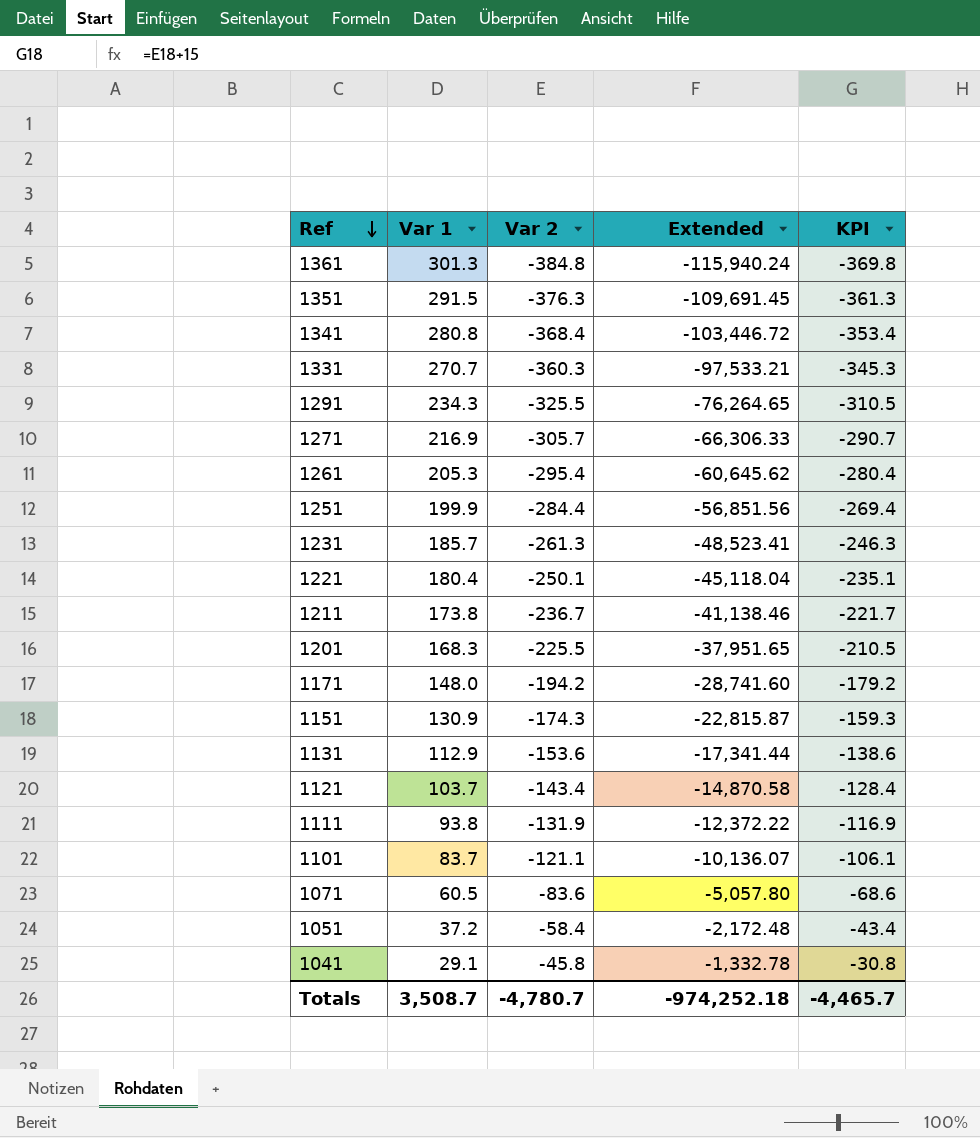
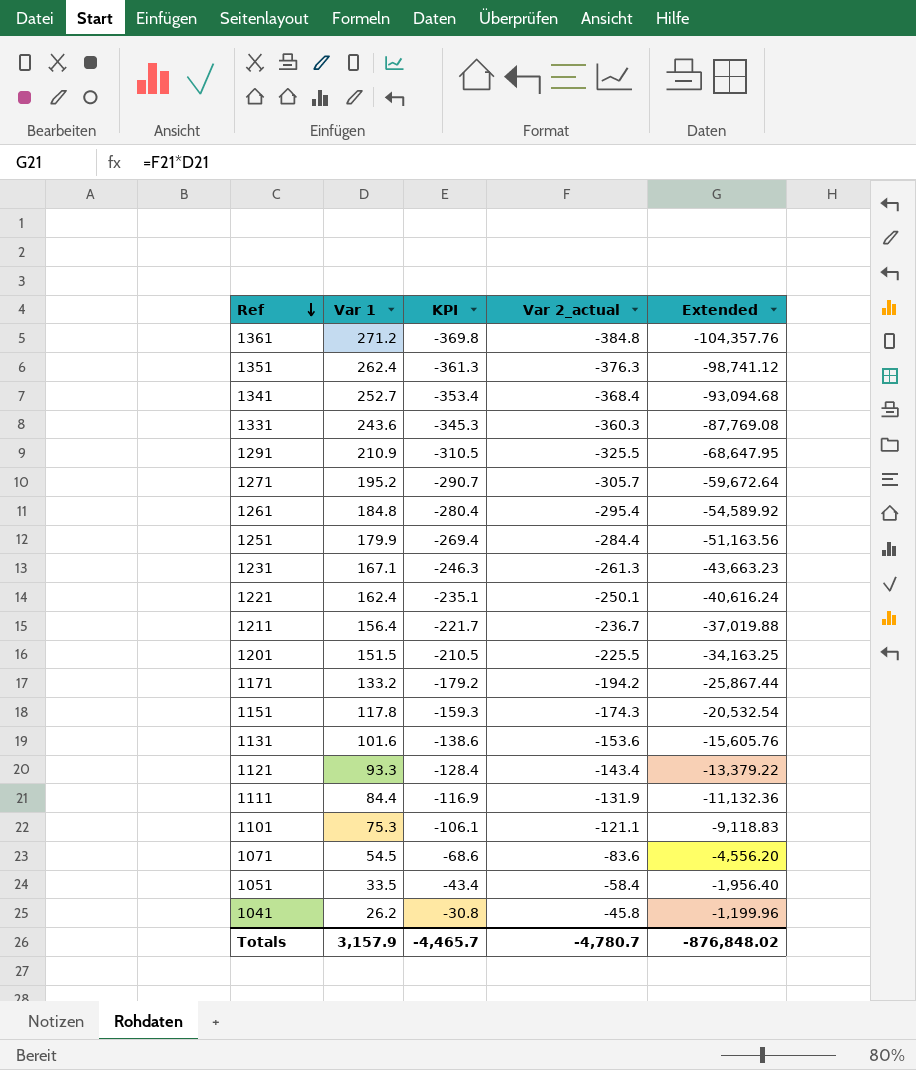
column KPI | position: 5 -> 3
column name: Var 2 -> Var 2_actual
1361 | Var 1: 301.3 -> 271.2
1361 | Extended: -115,940.24 -> -104,357.76
1351 | Var 1: 291.5 -> 262.4
1351 | Extended: -109,691.45 -> -98,741.12
1341 | Var 1: 280.8 -> 252.7
1341 | Extended: -103,446.72 -> -93,094.68
1331 | Var 1: 270.7 -> 243.6
1331 | Extended: -97,533.21 -> -87,769.08
1291 | Var 1: 234.3 -> 210.9
1291 | Extended: -76,264.65 -> -68,647.95
1271 | Var 1: 216.9 -> 195.2
1271 | Extended: -66,306.33 -> -59,672.64
1261 | Var 1: 205.3 -> 184.8
1261 | Extended: -60,645.62 -> -54,589.92
1251 | Var 1: 199.9 -> 179.9
1251 | Extended: -56,851.56 -> -51,163.56
1231 | Var 1: 185.7 -> 167.1
1231 | Extended: -48,523.41 -> -43,663.23
1221 | Var 1: 180.4 -> 162.4
1221 | Extended: -45,118.04 -> -40,616.24
1211 | Var 1: 173.8 -> 156.4
1211 | Extended: -41,138.46 -> -37,019.88
1201 | Var 1: 168.3 -> 151.5
1201 | Extended: -37,951.65 -> -34,163.25
1171 | Var 1: 148.0 -> 133.2
1171 | Extended: -28,741.60 -> -25,867.44
1151 | Var 1: 130.9 -> 117.8
1151 | Extended: -22,815.87 -> -20,532.54
1131 | Var 1: 112.9 -> 101.6
1131 | Extended: -17,341.44 -> -15,605.76
1121 | Var 1: 103.7 -> 93.3
1121 | Extended: -14,870.58 -> -13,379.22
1111 | Var 1: 93.8 -> 84.4
1111 | Extended: -12,372.22 -> -11,132.36
1101 | Var 1: 83.7 -> 75.3
1101 | Extended: -10,136.07 -> -9,118.83
1071 | Var 1: 60.5 -> 54.5
1071 | Extended: -5,057.80 -> -4,556.20
1051 | Var 1: 37.2 -> 33.5
1051 | Extended: -2,172.48 -> -1,956.40
1041 | Var 1: 29.1 -> 26.2
1041 | Extended: -1,332.78 -> -1,199.96
Totals | Var 1: 3,508.7 -> 3,157.9
Totals | Extended: -974,252.18 -> -876,848.02

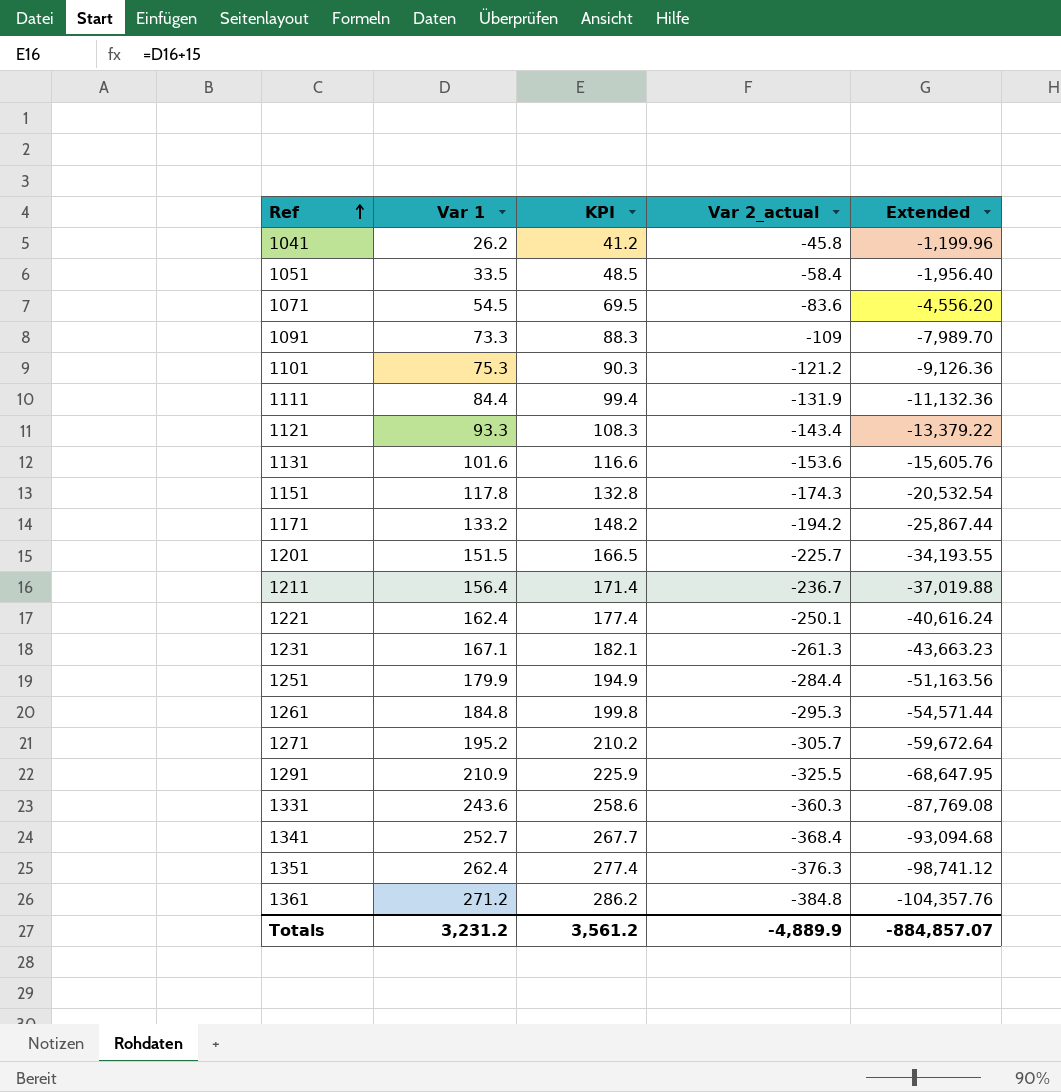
row order: Ref descending -> Ref ascending
column KPI | formula: [Var 2_actual] + 15 -> [Var 1] + 15
row 1091: none -> 73.3 | 88.3 | -109 | -7,989.70
1101 | Var 2_actual: -121.1 -> -121.2
1101 | Extended: -9,118.83 -> -9,126.36
1201 | Var 2_actual: -225.5 -> -225.7
1201 | Extended: -34,163.25 -> -34,193.55
1261 | Var 2_actual: -295.4 -> -295.3
1261 | Extended: -54,589.92 -> -54,571.44
Totals | Var 1: 3,157.9 -> 3,231.2
Totals | KPI: -4,465.7 -> 3,561.2
Totals | Var 2_actual: -4,780.7 -> -4,889.9
Totals | Extended: -876,848.02 -> -884,857.07

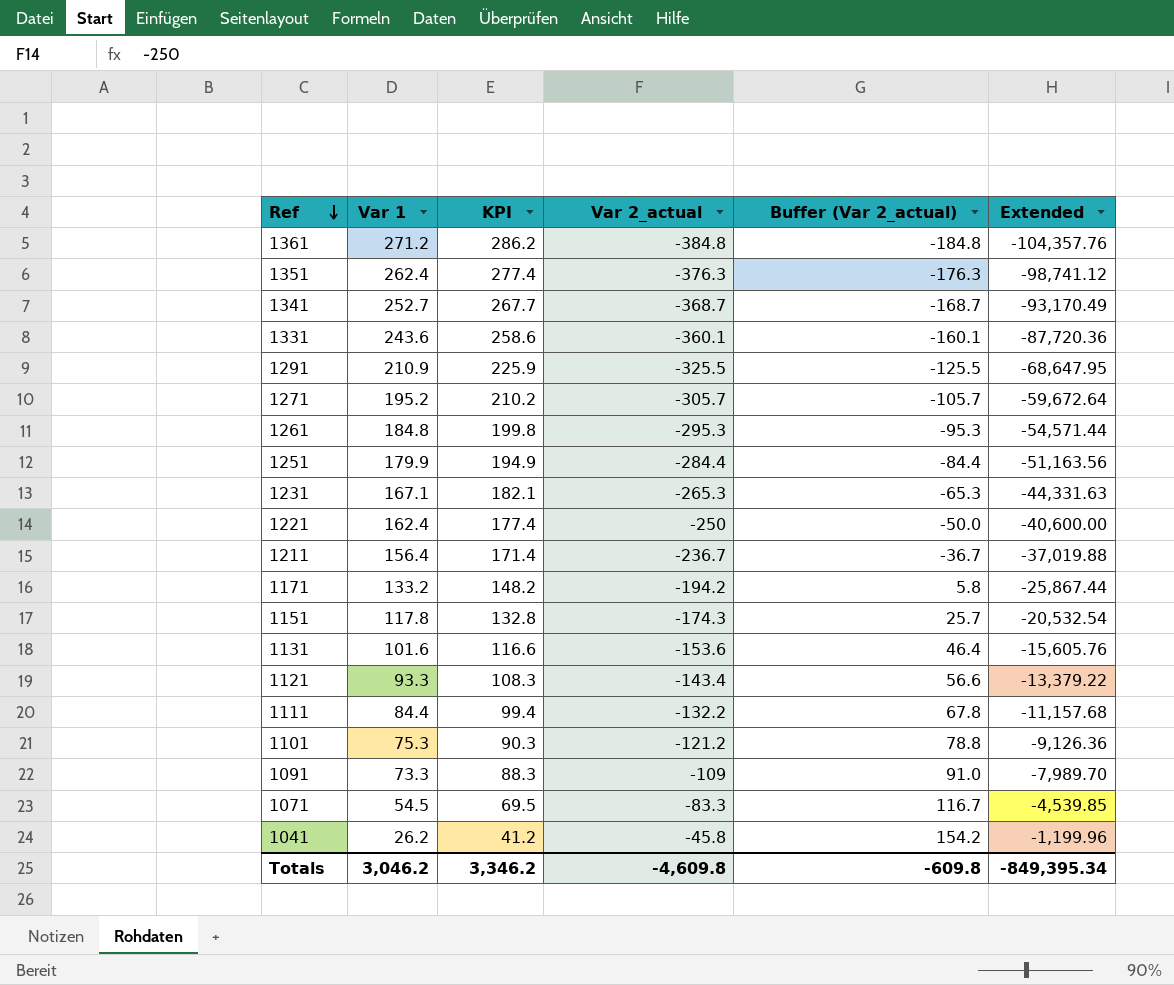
row order: Ref ascending -> Ref descending
column Buffer (Var 2_actual) | formula: none -> [Var 2_actual] + 200
row 1051: 33.5 | 48.5 | -58.4 | -1,956.40 -> none
row 1201: 151.5 | 166.5 | -225.7 | -34,193.55 -> none
1341 | Var 2_actual: -368.4 -> -368.7
1341 | Extended: -93,094.68 -> -93,170.49
1331 | Var 2_actual: -360.3 -> -360.1
1331 | Extended: -87,769.08 -> -87,720.36
1231 | Var 2_actual: -261.3 -> -265.3
1231 | Extended: -43,663.23 -> -44,331.63
1221 | Var 2_actual: -250.1 -> -250
1221 | Extended: -40,616.24 -> -40,600.00
1111 | Var 2_actual: -131.9 -> -132.2
1111 | Extended: -11,132.36 -> -11,157.68
1071 | Var 2_actual: -83.6 -> -83.3
1071 | Extended: -4,556.20 -> -4,539.85
Totals | Var 1: 3,231.2 -> 3,046.2
Totals | KPI: 3,561.2 -> 3,346.2
Totals | Var 2_actual: -4,889.9 -> -4,609.8
Totals | Extended: -884,857.07 -> -849,395.34

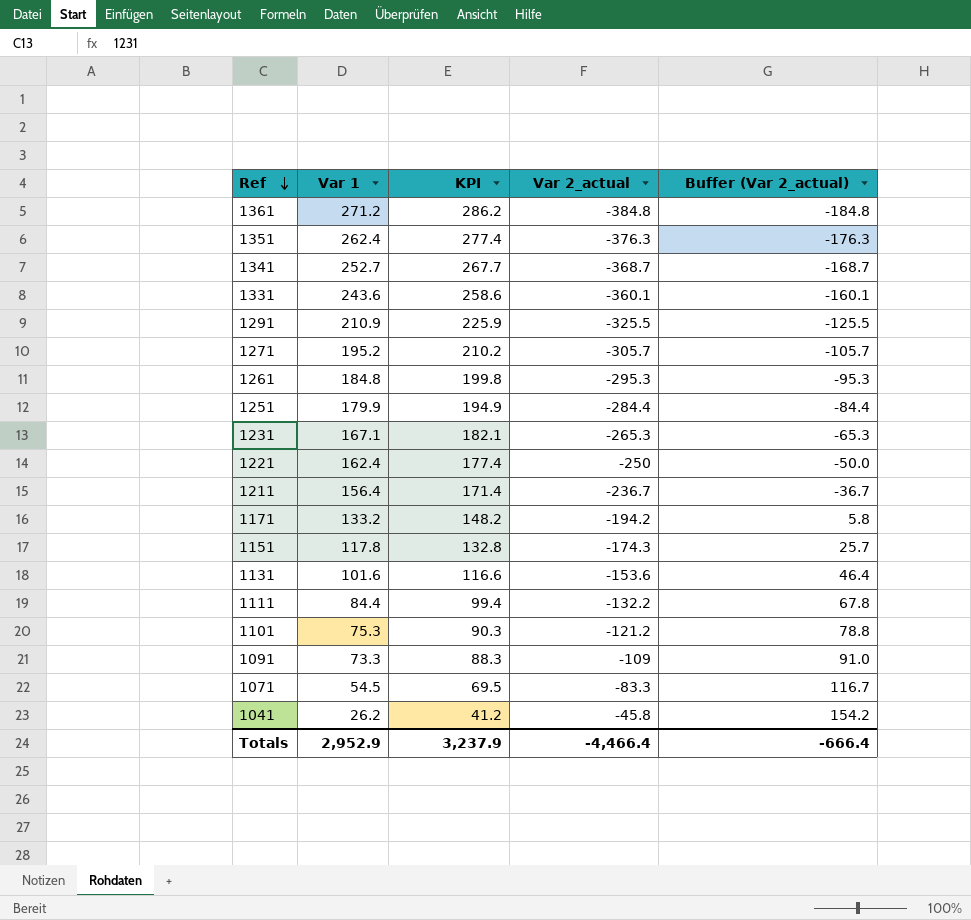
column Extended | formula: [Var 1] * [Var 2_actual] -> none
row 1121: 93.3 | 108.3 | -143.4 | 56.6 | -13,379.22 -> none
Totals | Var 1: 3,046.2 -> 2,952.9
Totals | KPI: 3,346.2 -> 3,237.9
Totals | Var 2_actual: -4,609.8 -> -4,466.4
Totals | Buffer (Var 2_actual): -609.8 -> -666.4

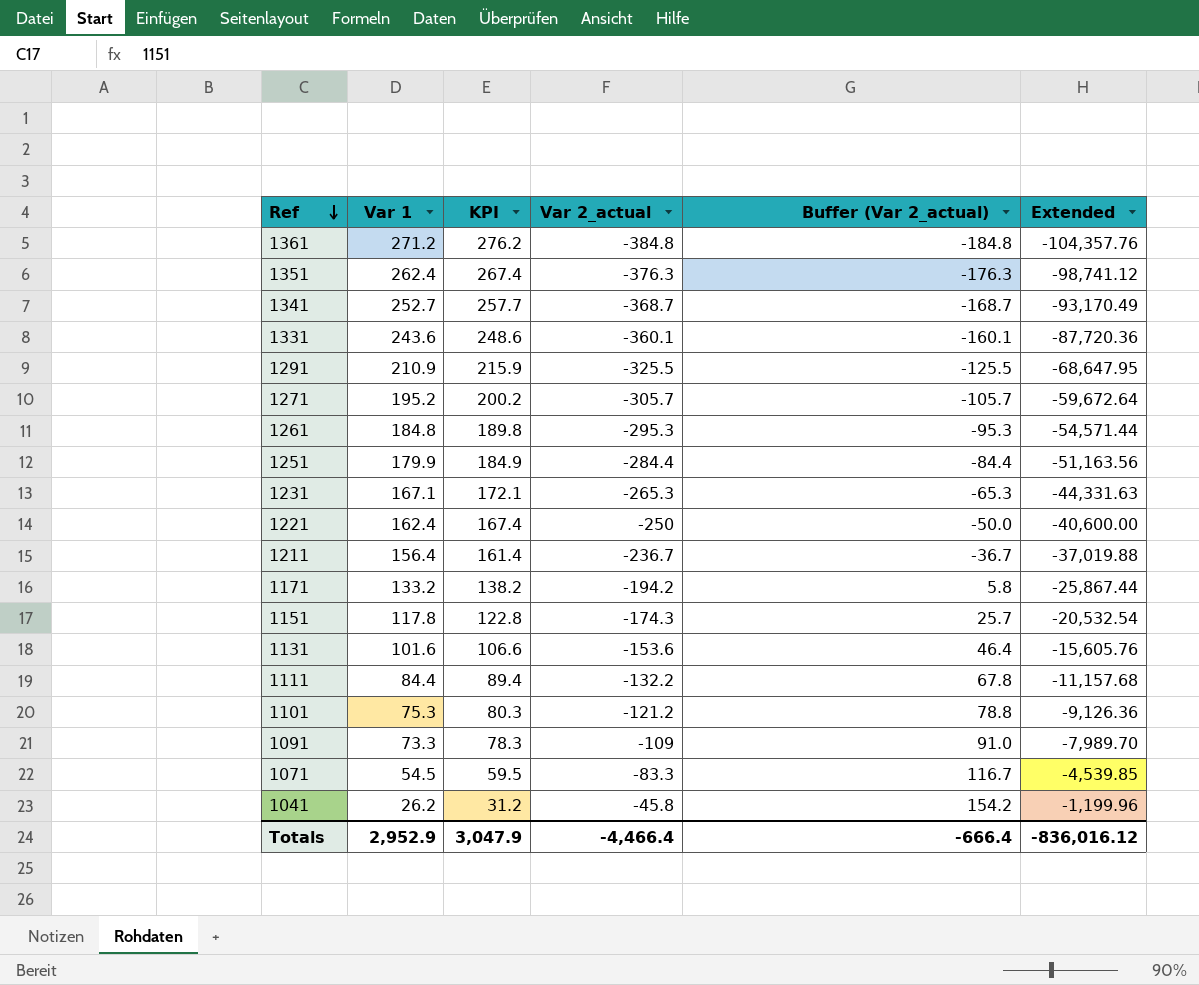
column KPI | formula: [Var 1] + 15 -> [Var 1] + 5
column Extended | formula: none -> [Var 1] * [Var 2_actual]
Totals | KPI: 3,237.9 -> 3,047.9

